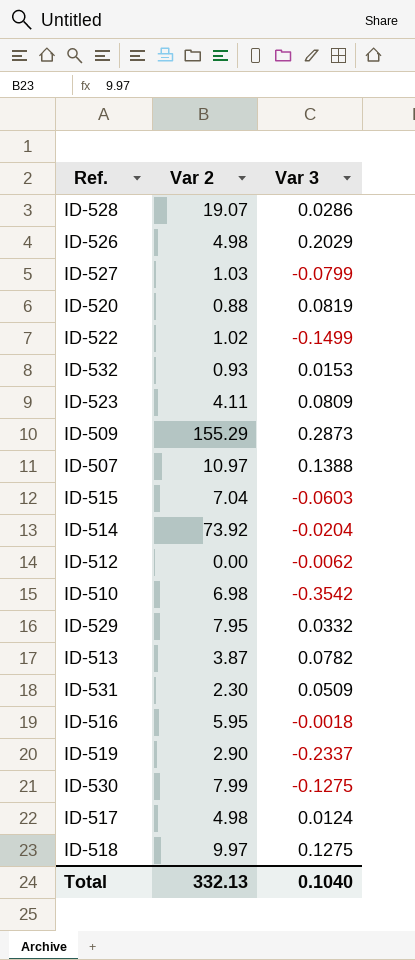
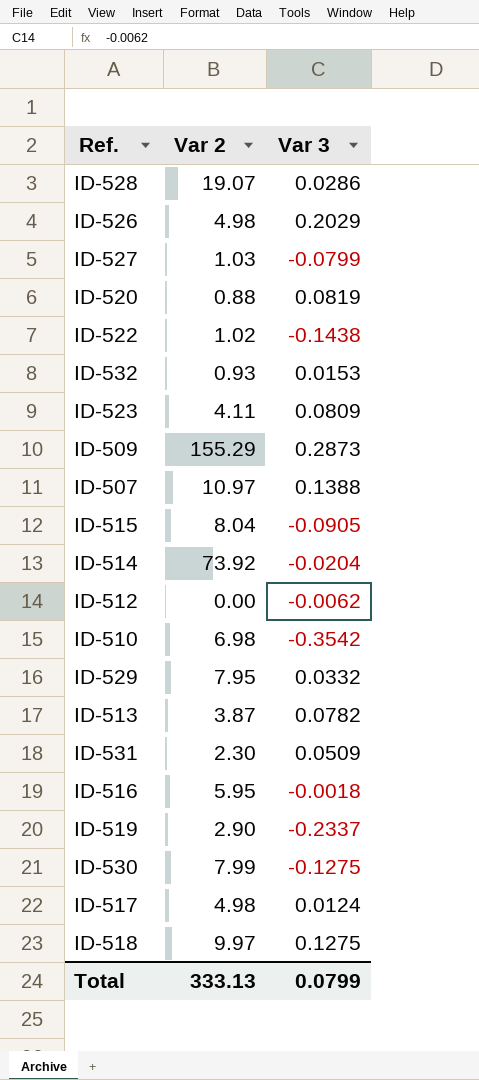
ID-522 | Var 3: -0.1499 -> -0.1438
ID-515 | Var 2: 7.04 -> 8.04
ID-515 | Var 3: -0.0603 -> -0.0905
Total | Var 2: 332.13 -> 333.13
Total | Var 3: 0.1040 -> 0.0799

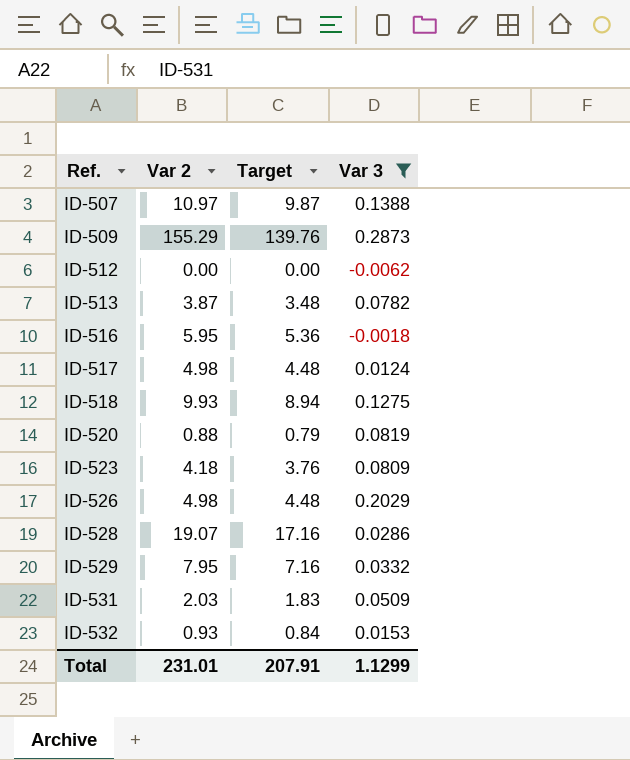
filter: none -> Var 3 >= -0.0062
row order: none -> Ref. ascending
column Target | formula: none -> [Var 2] * 0.9
ID-518 | Var 2: 9.97 -> 9.93
ID-523 | Var 2: 4.11 -> 4.18
ID-531 | Var 2: 2.30 -> 2.03
Total | Var 2: 333.13 -> 231.01
Total | Var 3: 0.0799 -> 1.1299

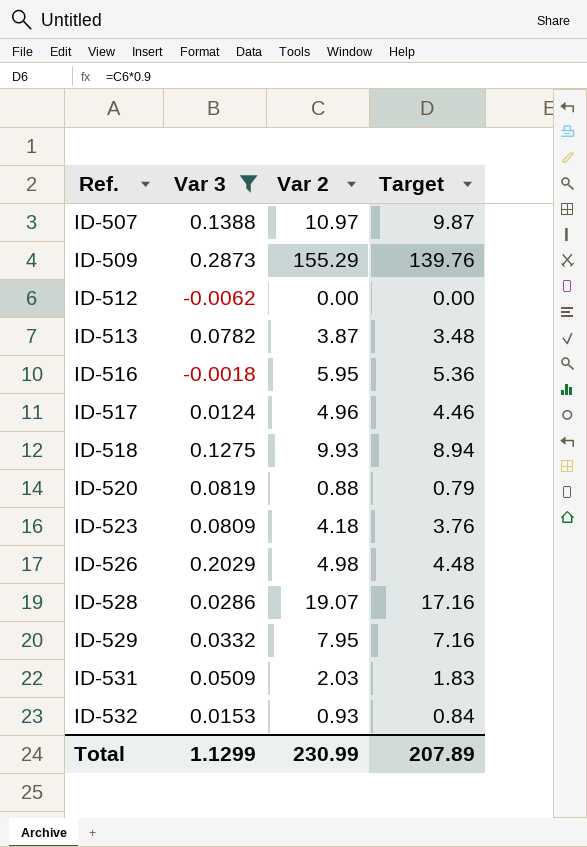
column Var 3 | position: 4 -> 2
ID-517 | Var 2: 4.98 -> 4.96
ID-517 | Target: 4.48 -> 4.46
Total | Var 2: 231.01 -> 230.99
Total | Target: 207.91 -> 207.89

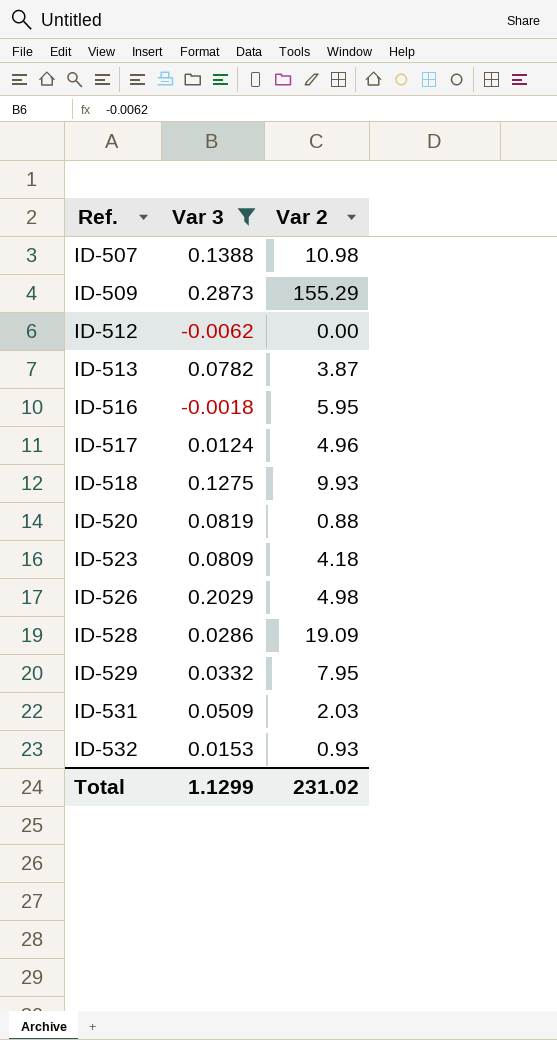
column Target | formula: [Var 2] * 0.9 -> none
ID-507 | Var 2: 10.97 -> 10.98
ID-528 | Var 2: 19.07 -> 19.09
Total | Var 2: 230.99 -> 231.02

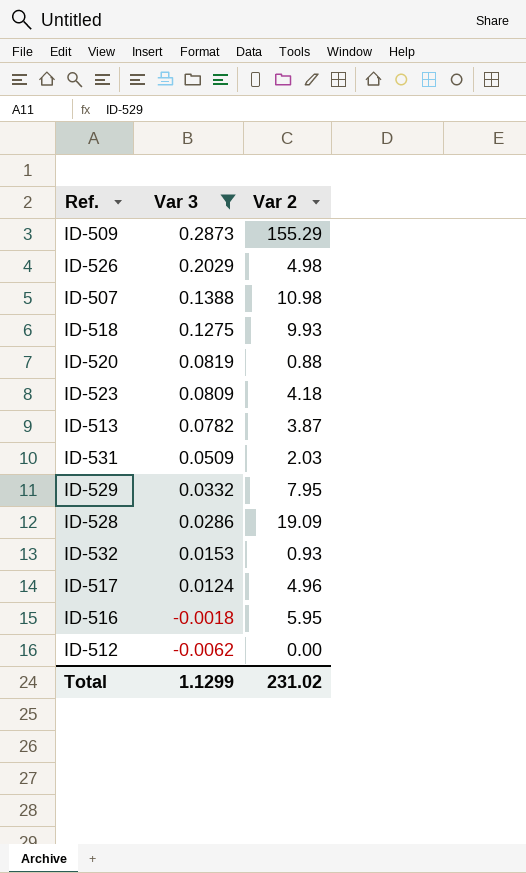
row order: Ref. ascending -> Var 3 descending

